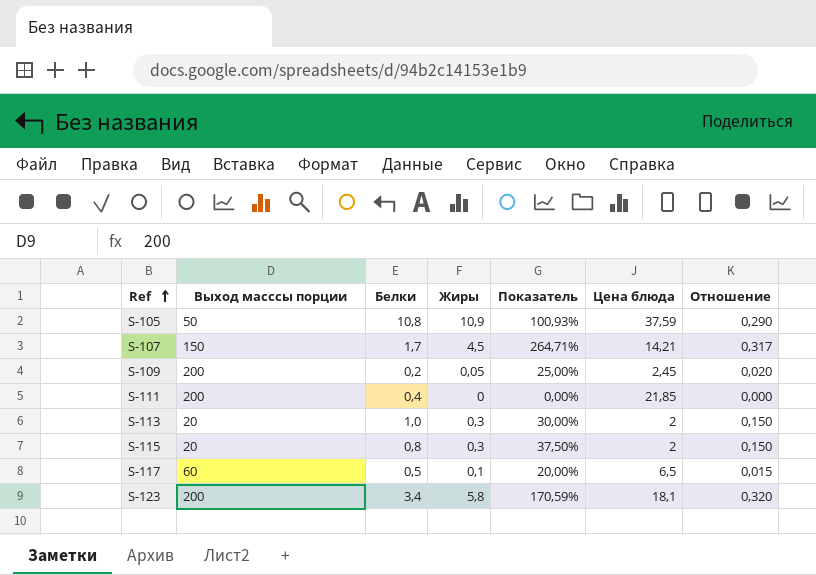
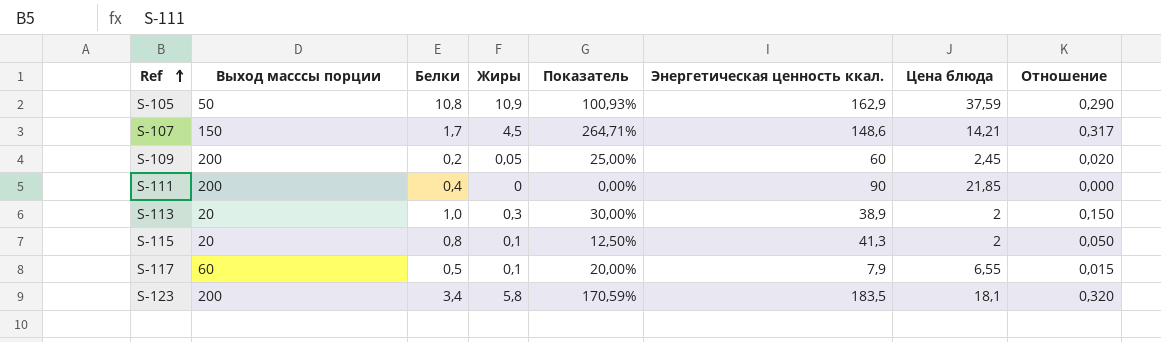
column Энергетическая ценность ккал. | position: none -> 6
S-115 | Жиры: 0,3 -> 0,1
S-115 | Показатель: 37,50% -> 12,50%
S-115 | Отношение: 0,150 -> 0,050
S-117 | Цена блюда: 6,5 -> 6,55

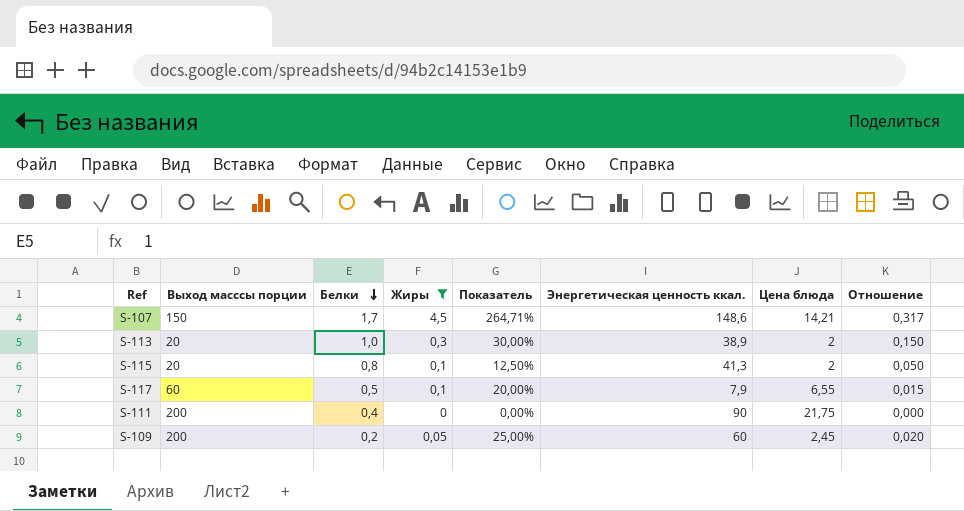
filter: none -> Жиры <= 4,5
row order: Ref ascending -> Белки descending
S-111 | Цена блюда: 21,85 -> 21,75

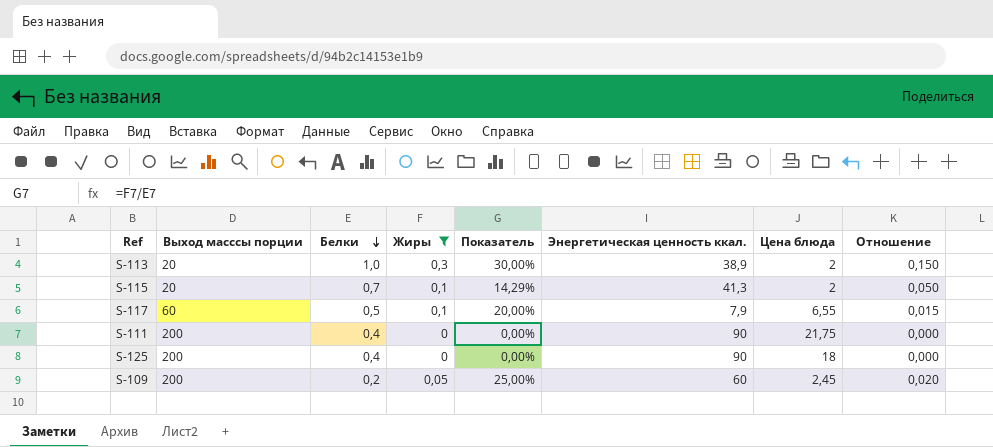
row S-107: 150 | 1,7 | 4,5 | 264,71% | 148,6 | 14,21 | 0,317 -> none
S-115 | Белки: 0,8 -> 0,7
S-115 | Показатель: 12,50% -> 14,29%
row S-125: none -> 200 | 0,4 | 0 | 0,00% | 90 | 18 | 0,000

